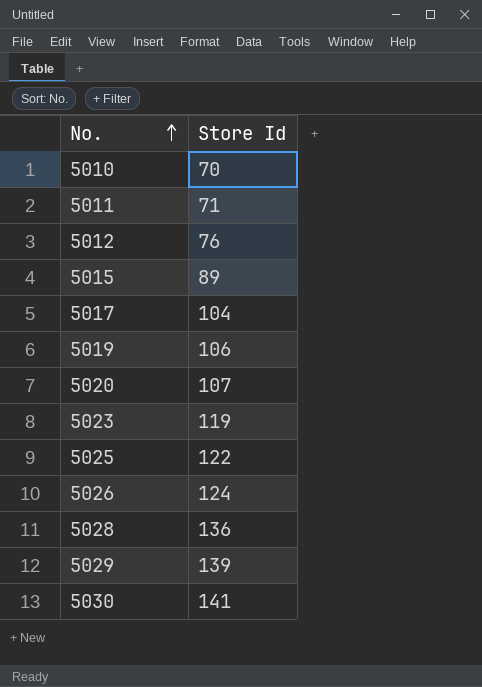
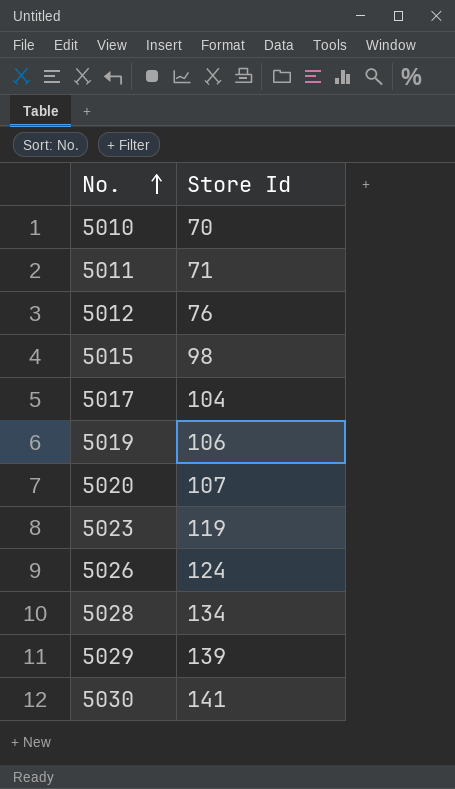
row 5025: 122 -> none
5015 | Store Id: 89 -> 98
5028 | Store Id: 136 -> 134

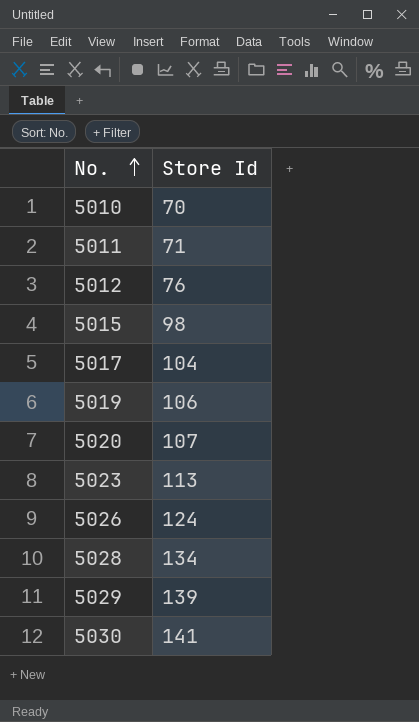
5023 | Store Id: 119 -> 113

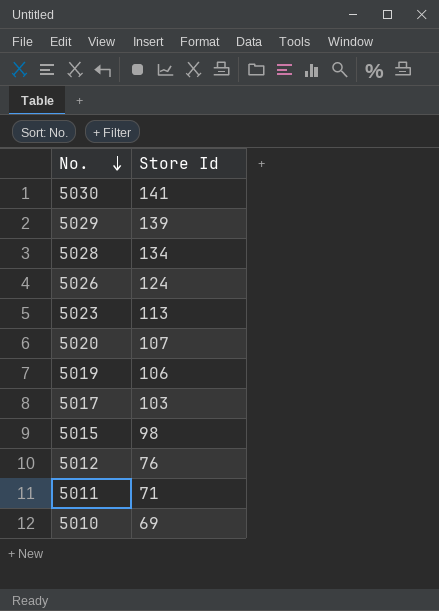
row order: No. ascending -> No. descending
5017 | Store Id: 104 -> 103
5010 | Store Id: 70 -> 69

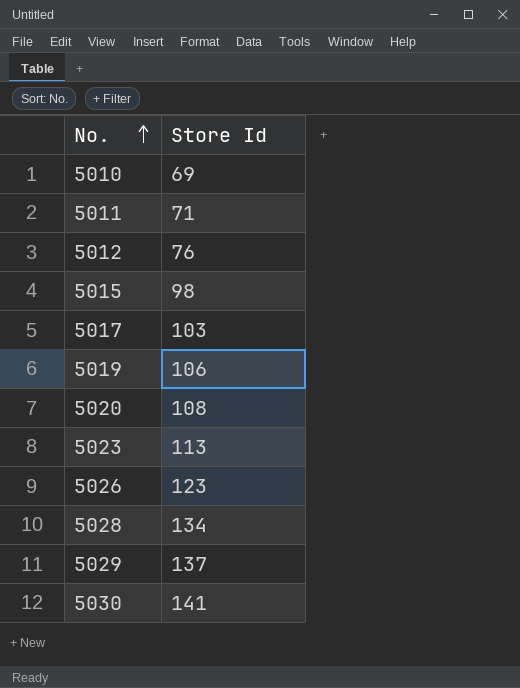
row order: No. descending -> No. ascending
5020 | Store Id: 107 -> 108
5026 | Store Id: 124 -> 123
5029 | Store Id: 139 -> 137

